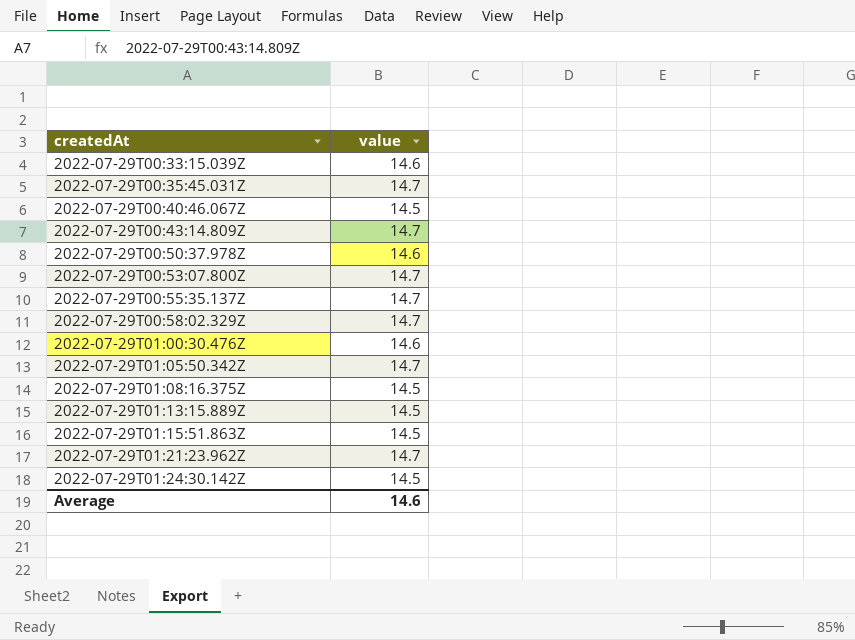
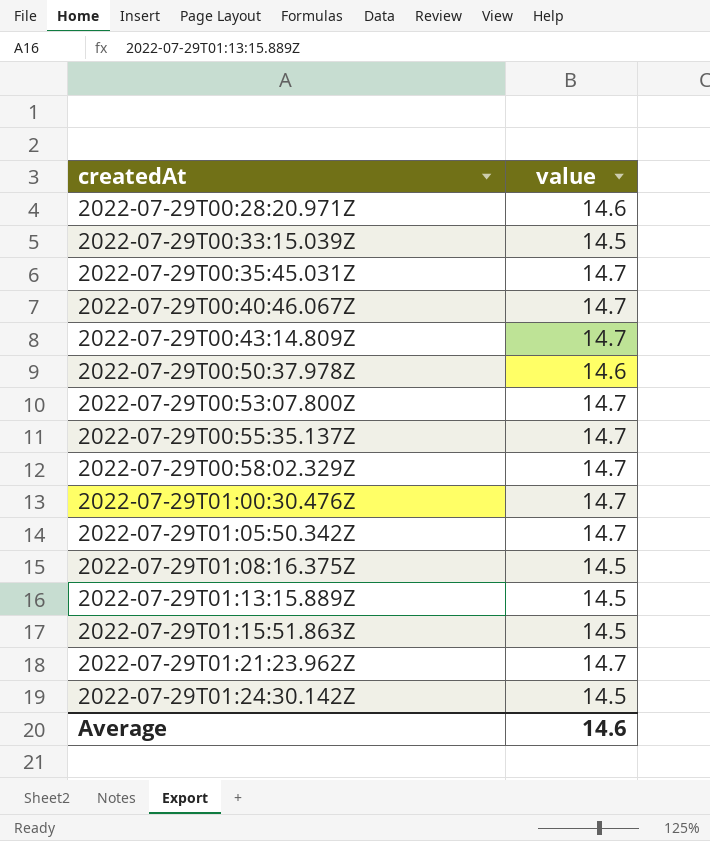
row 2022-07-29T00:28:20.971Z: none -> 14.6
2022-07-29T00:33:15.039Z | value: 14.6 -> 14.5
2022-07-29T00:40:46.067Z | value: 14.5 -> 14.7
2022-07-29T01:00:30.476Z | value: 14.6 -> 14.7

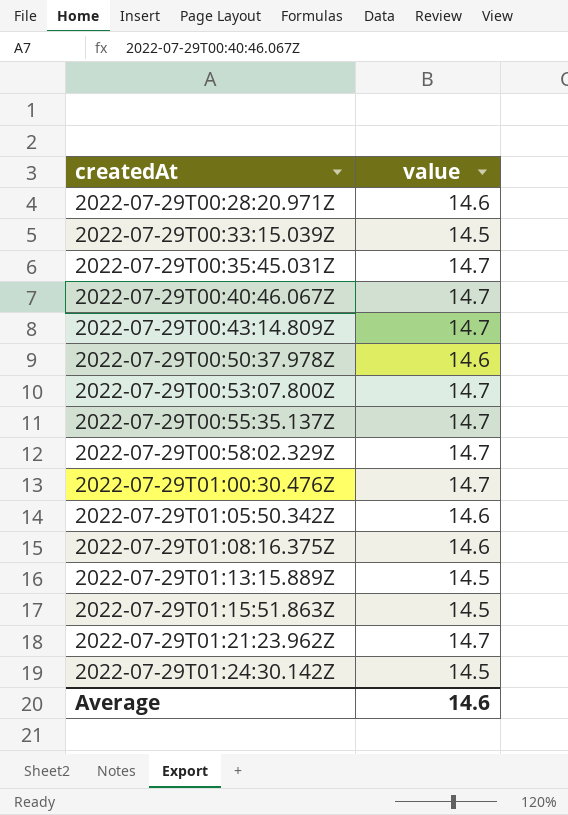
2022-07-29T01:05:50.342Z | value: 14.7 -> 14.6
2022-07-29T01:08:16.375Z | value: 14.5 -> 14.6

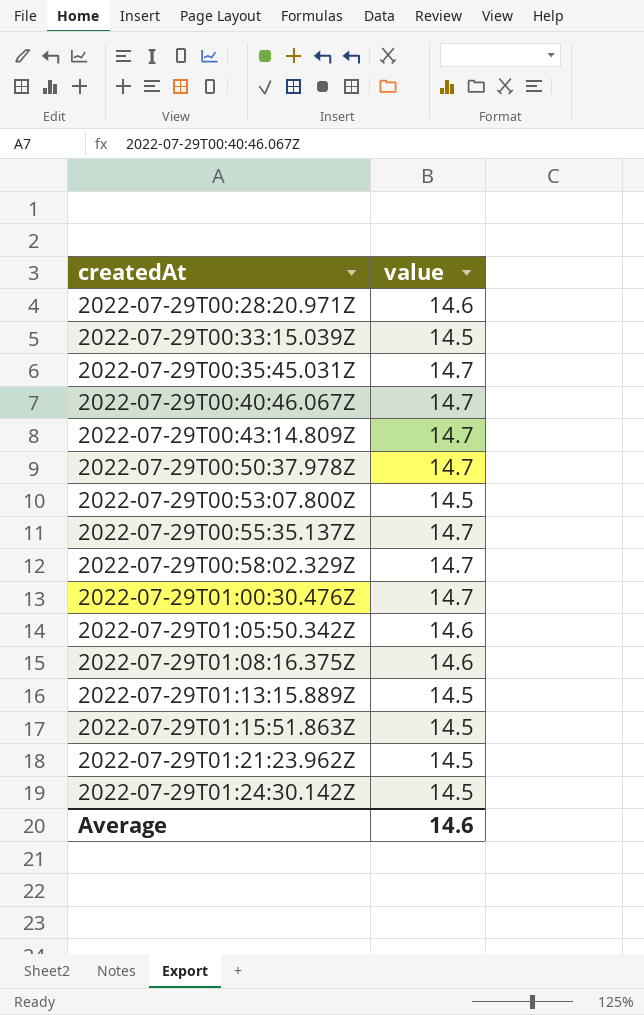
2022-07-29T00:50:37.978Z | value: 14.6 -> 14.7
2022-07-29T00:53:07.800Z | value: 14.7 -> 14.5
2022-07-29T01:21:23.962Z | value: 14.7 -> 14.5

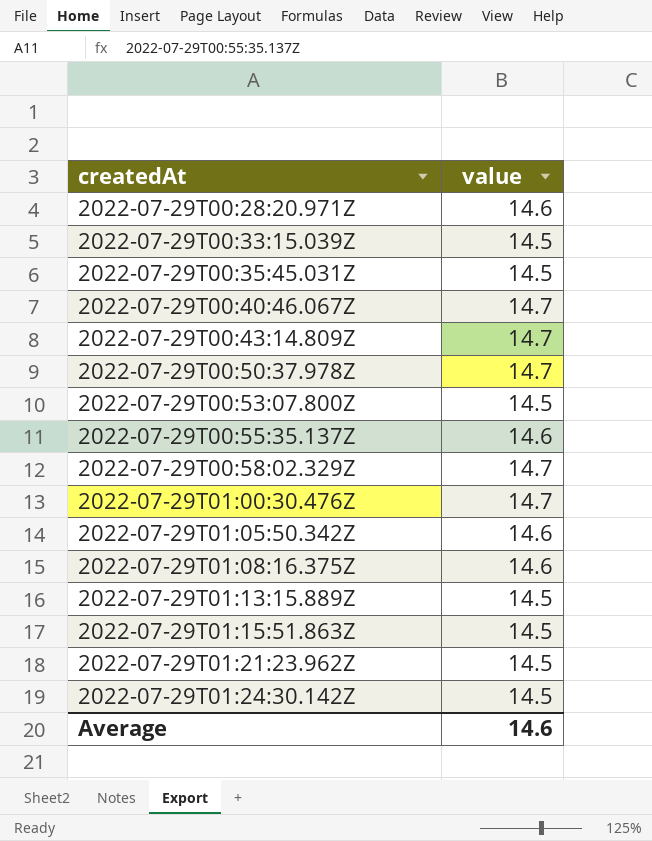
2022-07-29T00:35:45.031Z | value: 14.7 -> 14.5
2022-07-29T00:55:35.137Z | value: 14.7 -> 14.6

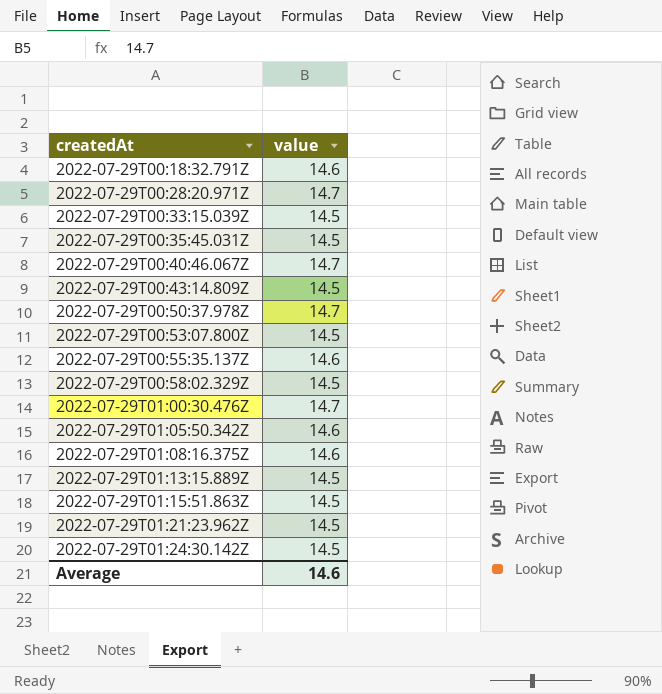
row 2022-07-29T00:18:32.791Z: none -> 14.6
2022-07-29T00:28:20.971Z | value: 14.6 -> 14.7
2022-07-29T00:43:14.809Z | value: 14.7 -> 14.5
2022-07-29T00:58:02.329Z | value: 14.7 -> 14.5

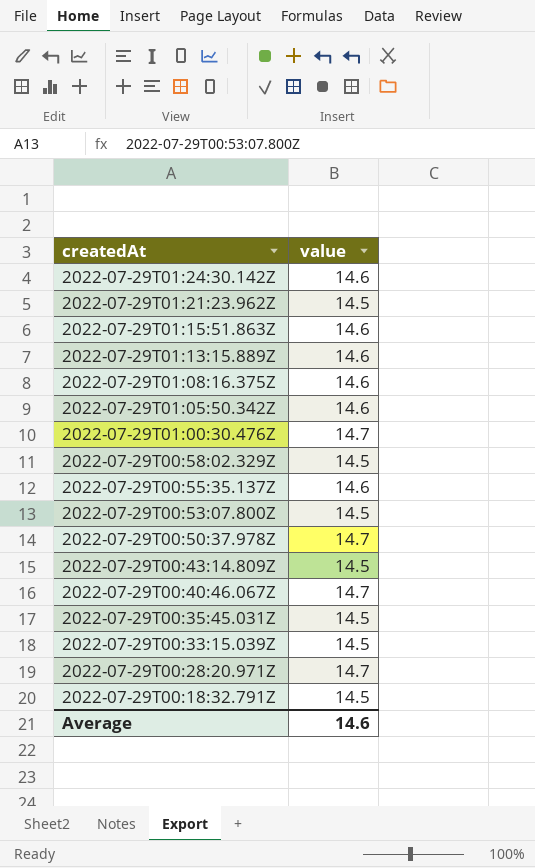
row order: createdAt ascending -> createdAt descending
2022-07-29T01:24:30.142Z | value: 14.5 -> 14.6
2022-07-29T01:15:51.863Z | value: 14.5 -> 14.6
2022-07-29T01:13:15.889Z | value: 14.5 -> 14.6
2022-07-29T00:18:32.791Z | value: 14.6 -> 14.5

